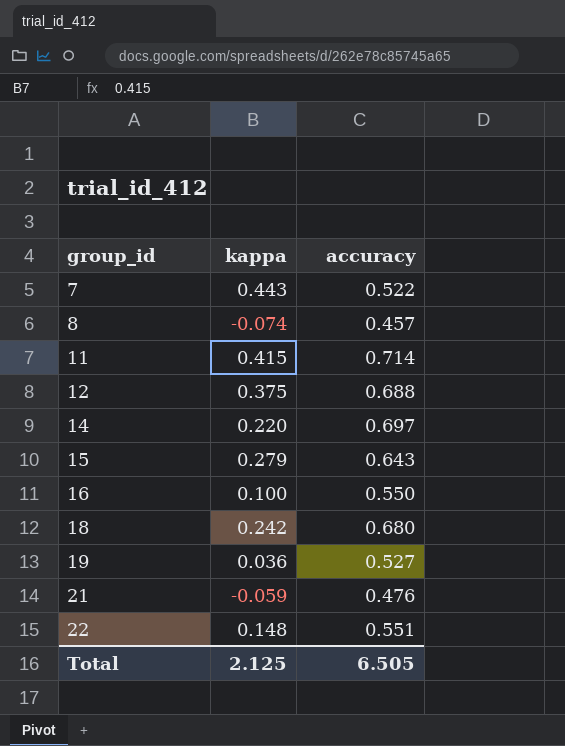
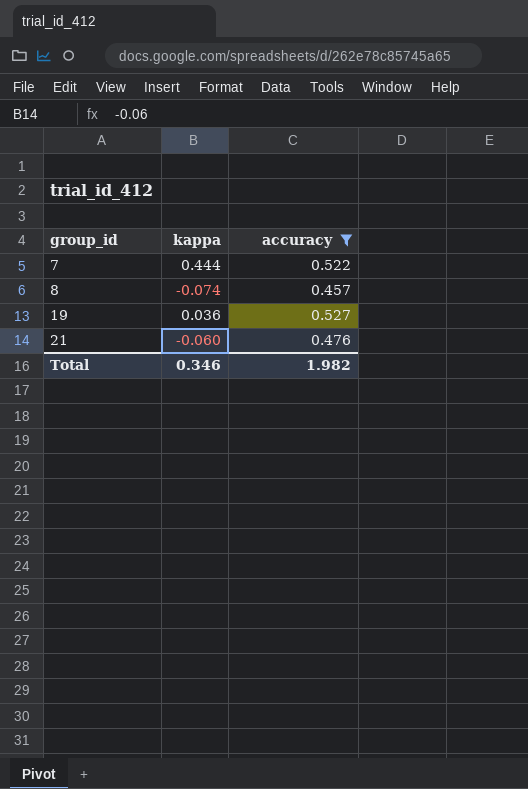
filter: none -> accuracy <= 0.527
7 | kappa: 0.443 -> 0.444
21 | kappa: -0.059 -> -0.060
Total | kappa: 2.125 -> 0.346
Total | accuracy: 6.505 -> 1.982

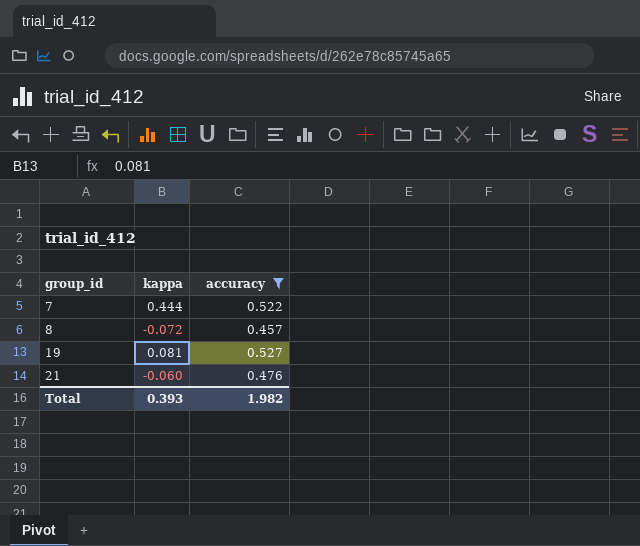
8 | kappa: -0.074 -> -0.072
19 | kappa: 0.036 -> 0.081
Total | kappa: 0.346 -> 0.393

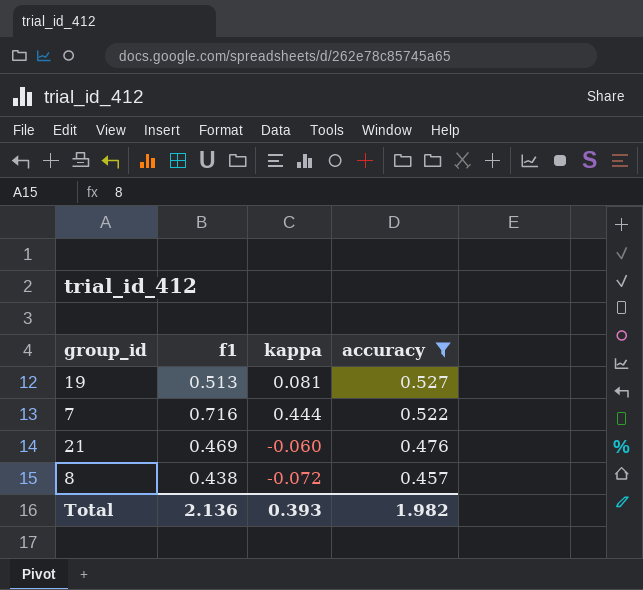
row order: group_id ascending -> accuracy descending
column f1 | position: none -> 2

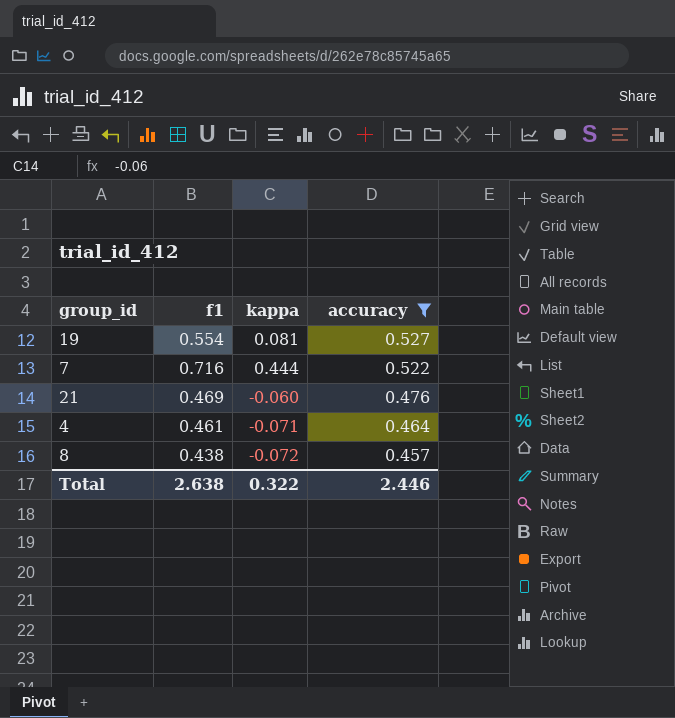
19 | f1: 0.513 -> 0.554
row 4: none -> 0.461 | -0.071 | 0.464
Total | f1: 2.136 -> 2.638
Total | kappa: 0.393 -> 0.322
Total | accuracy: 1.982 -> 2.446

